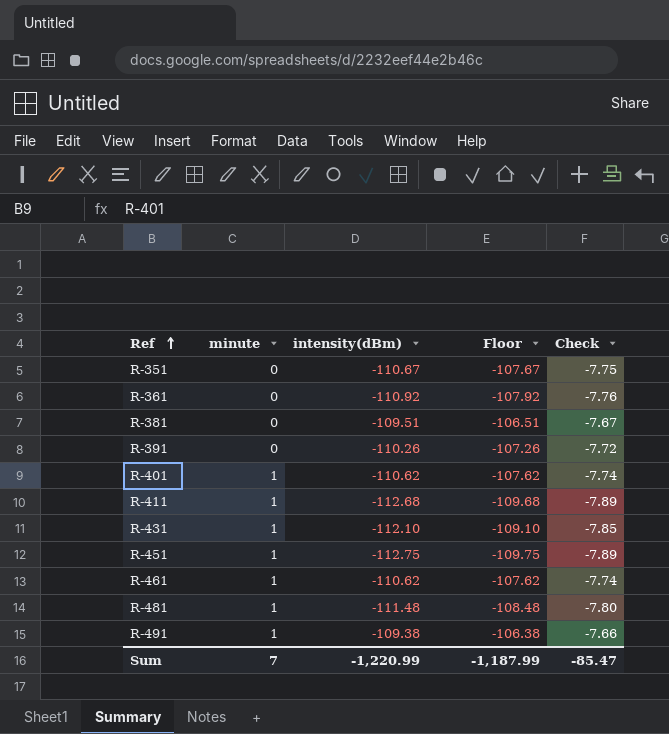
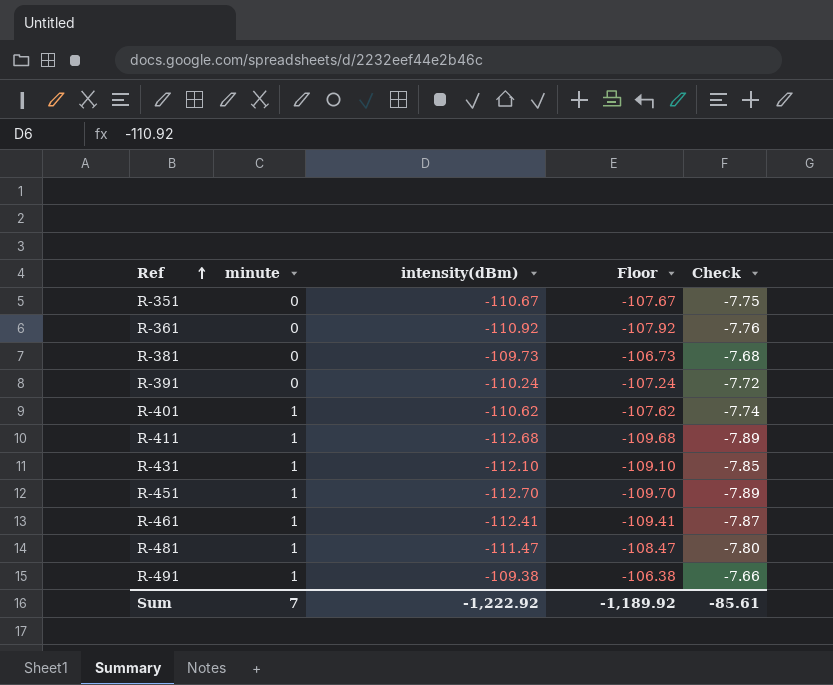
R-381 | intensity(dBm): -109.51 -> -109.73
R-381 | Floor: -106.51 -> -106.73
R-381 | Check: -7.67 -> -7.68
R-391 | intensity(dBm): -110.26 -> -110.24
R-391 | Floor: -107.26 -> -107.24
R-451 | intensity(dBm): -112.75 -> -112.70
R-451 | Floor: -109.75 -> -109.70
R-461 | intensity(dBm): -110.62 -> -112.41
R-461 | Floor: -107.62 -> -109.41
R-461 | Check: -7.74 -> -7.87
R-481 | intensity(dBm): -111.48 -> -111.47
R-481 | Floor: -108.48 -> -108.47
Sum | intensity(dBm): -1,220.99 -> -1,222.92
Sum | Floor: -1,187.99 -> -1,189.92
Sum | Check: -85.47 -> -85.61

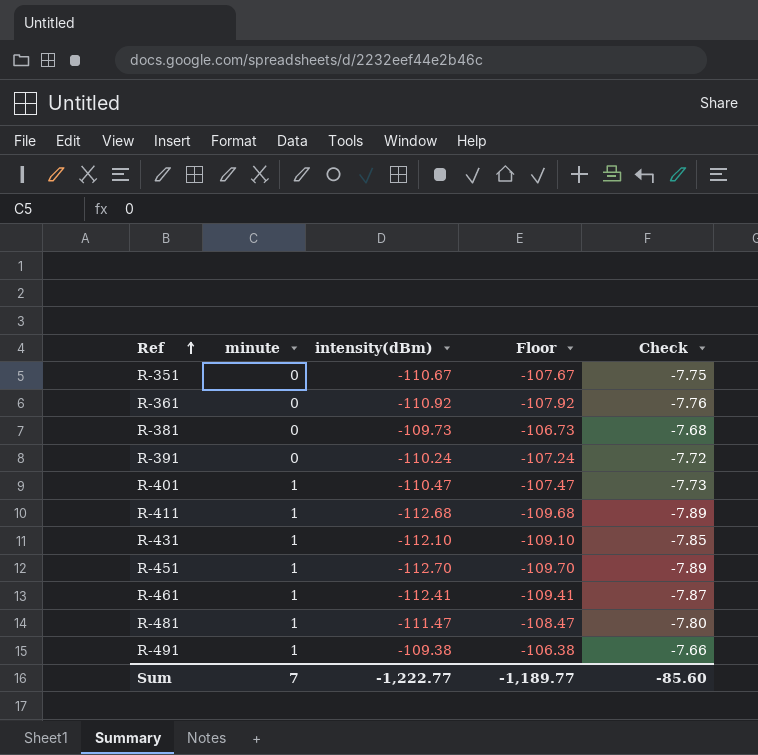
R-401 | intensity(dBm): -110.62 -> -110.47
R-401 | Floor: -107.62 -> -107.47
R-401 | Check: -7.74 -> -7.73
Sum | intensity(dBm): -1,222.92 -> -1,222.77
Sum | Floor: -1,189.92 -> -1,189.77
Sum | Check: -85.61 -> -85.60

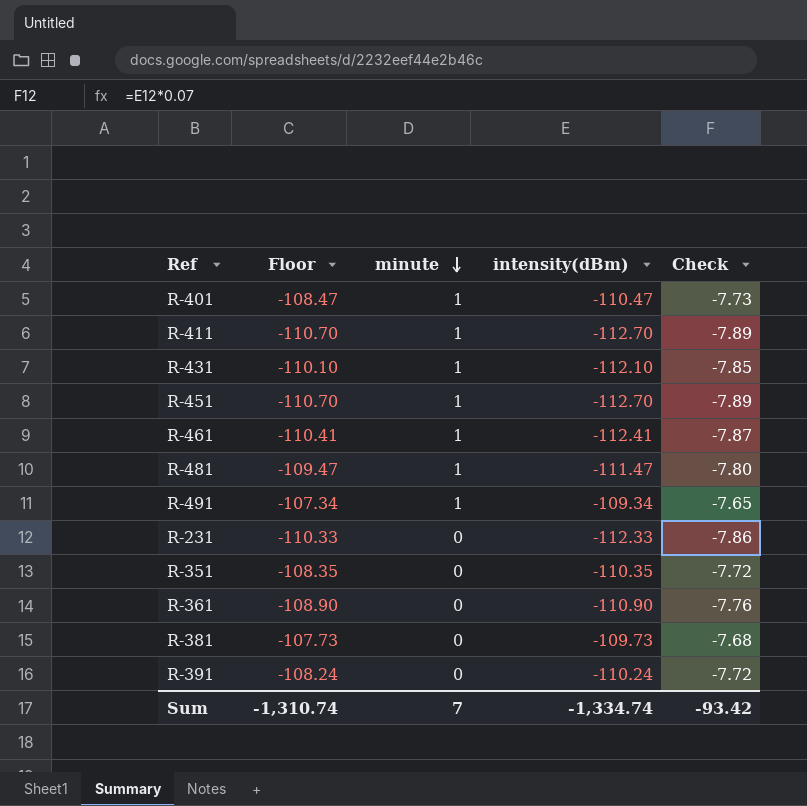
row order: Ref ascending -> minute descending
column Floor | formula: [intensity(dBm)] + 3 -> [intensity(dBm)] + 2
column Floor | position: 4 -> 2
R-411 | intensity(dBm): -112.68 -> -112.70
R-491 | intensity(dBm): -109.38 -> -109.34
R-491 | Check: -7.66 -> -7.65
row R-231: none -> -110.33 | 0 | -112.33 | -7.86
R-351 | intensity(dBm): -110.67 -> -110.35
R-351 | Check: -7.75 -> -7.72
R-361 | intensity(dBm): -110.92 -> -110.90
Sum | Floor: -1,189.77 -> -1,310.74
Sum | intensity(dBm): -1,222.77 -> -1,334.74
Sum | Check: -85.60 -> -93.42

